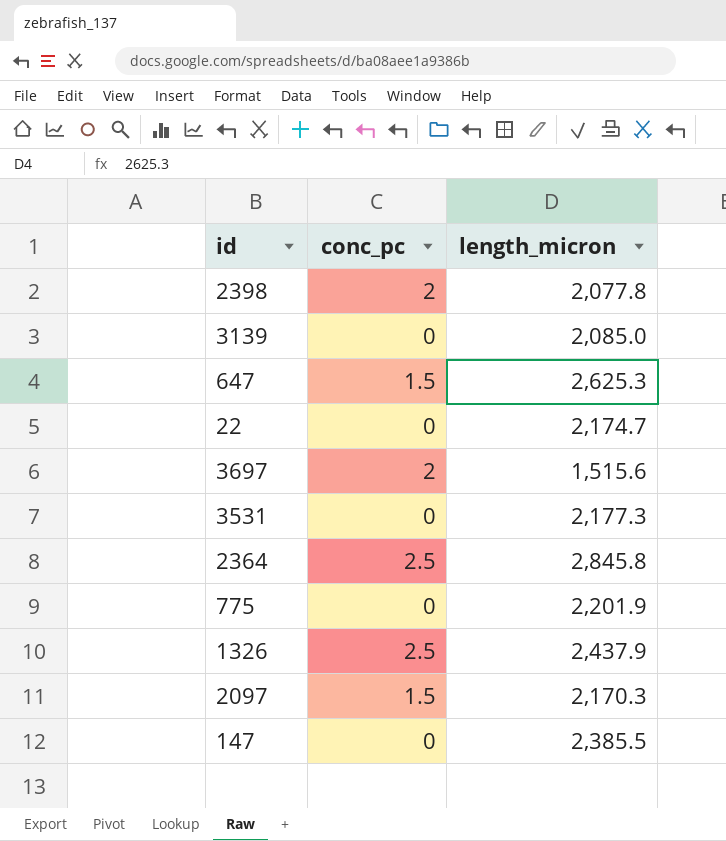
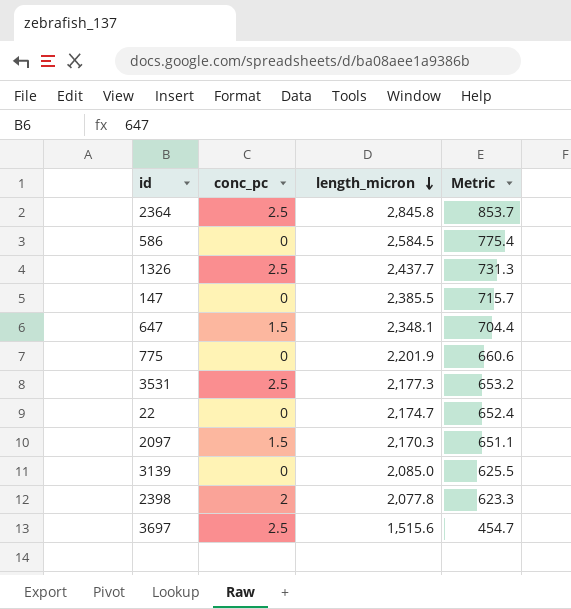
row order: none -> length_micron descending
column Metric | formula: none -> [length_micron] * 0.3
row 586: none -> 0 | 2,584.5 | 775.4
1326 | length_micron: 2,437.9 -> 2,437.7
647 | length_micron: 2,625.3 -> 2,348.1
3531 | conc_pc: 0 -> 2.5
3697 | conc_pc: 2 -> 2.5

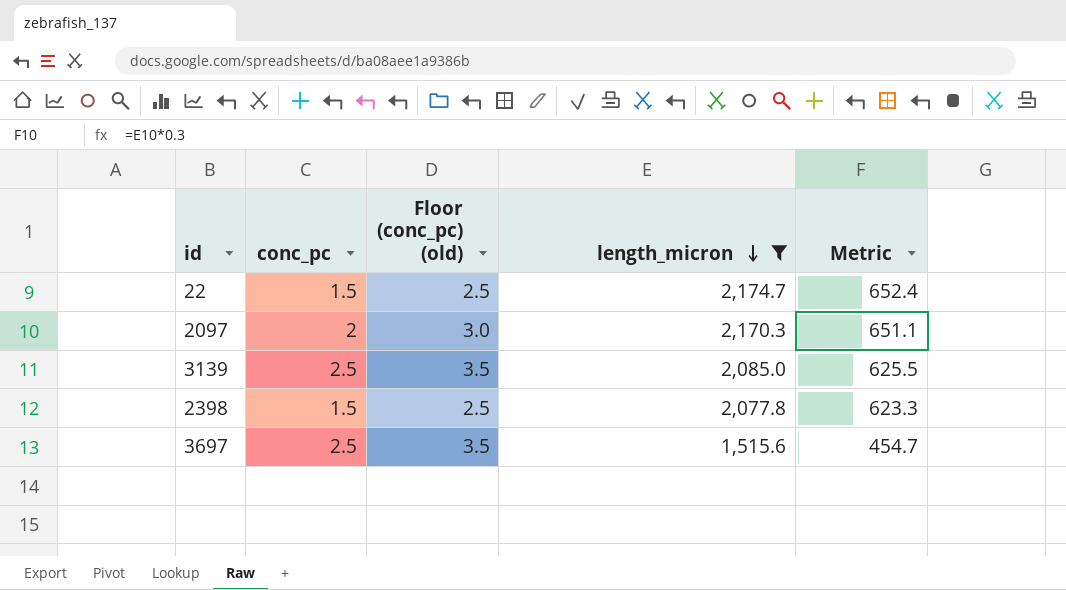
filter: none -> length_micron <= 2,174.7
column Floor (conc_pc) (old) | formula: none -> [conc_pc] + 1
22 | conc_pc: 0 -> 1.5
2097 | conc_pc: 1.5 -> 2
3139 | conc_pc: 0 -> 2.5
2398 | conc_pc: 2 -> 1.5

